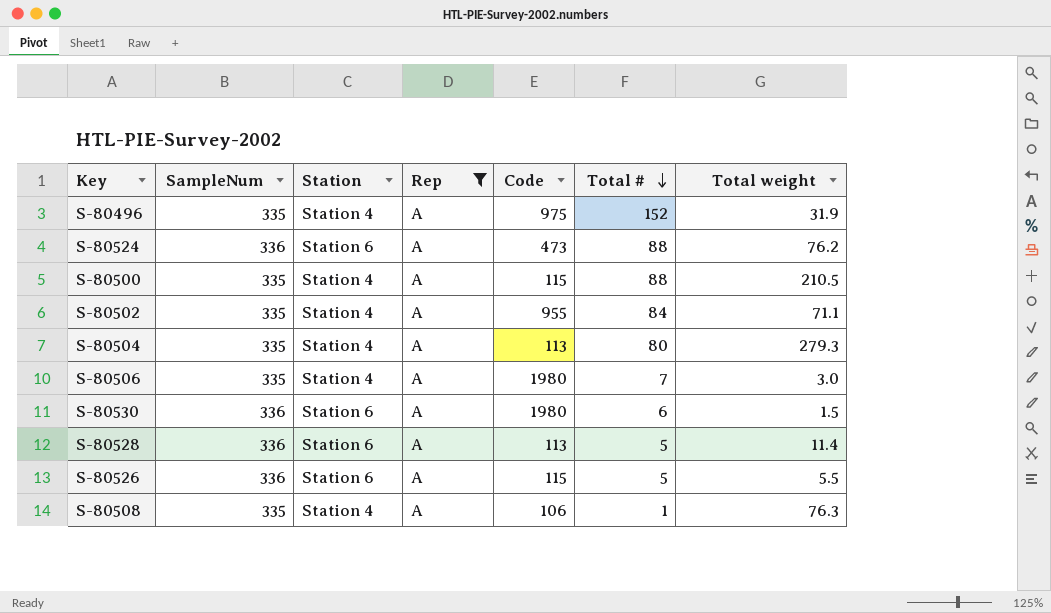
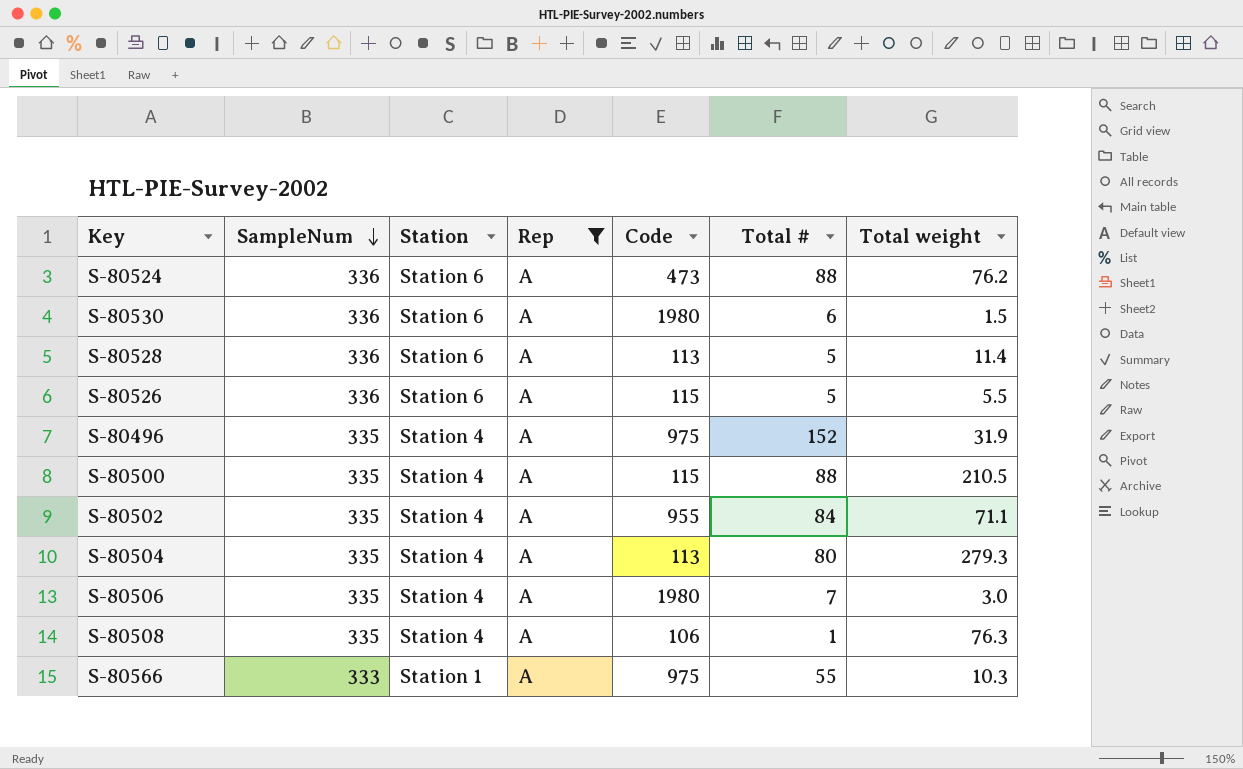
row order: Total # descending -> SampleNum descending
row S-80566: none -> 333 | Station 1 | A | 975 | 55 | 10.3

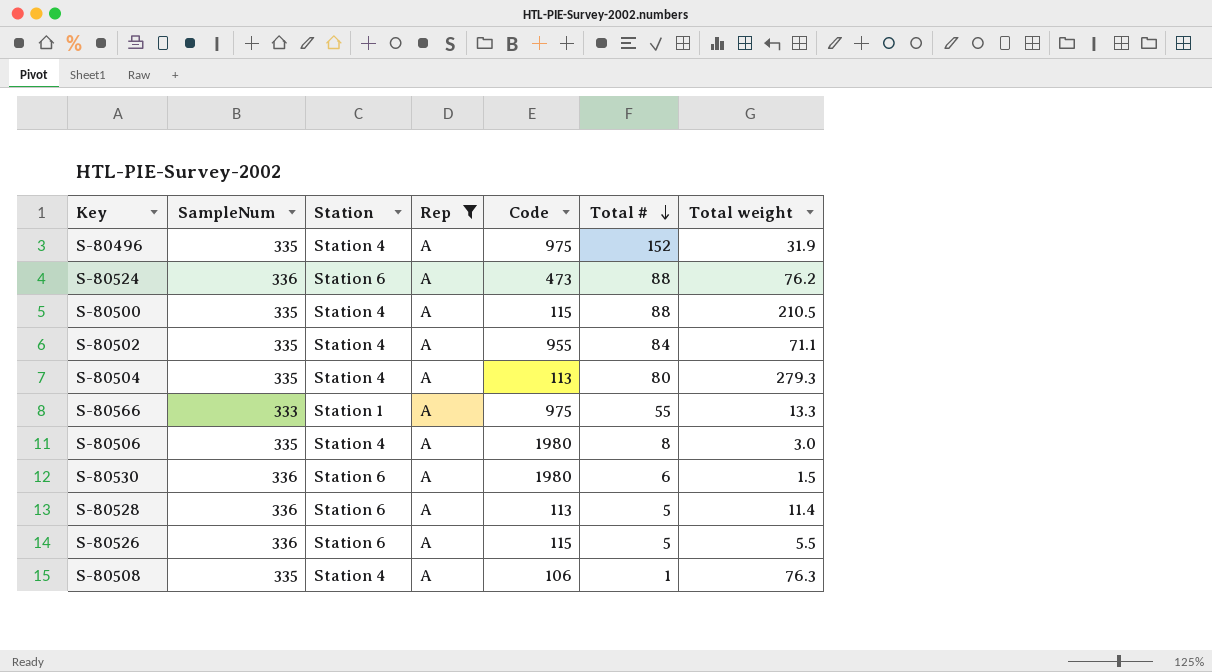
row order: SampleNum descending -> Total # descending
S-80566 | Total weight: 10.3 -> 13.3
S-80506 | Total #: 7 -> 8

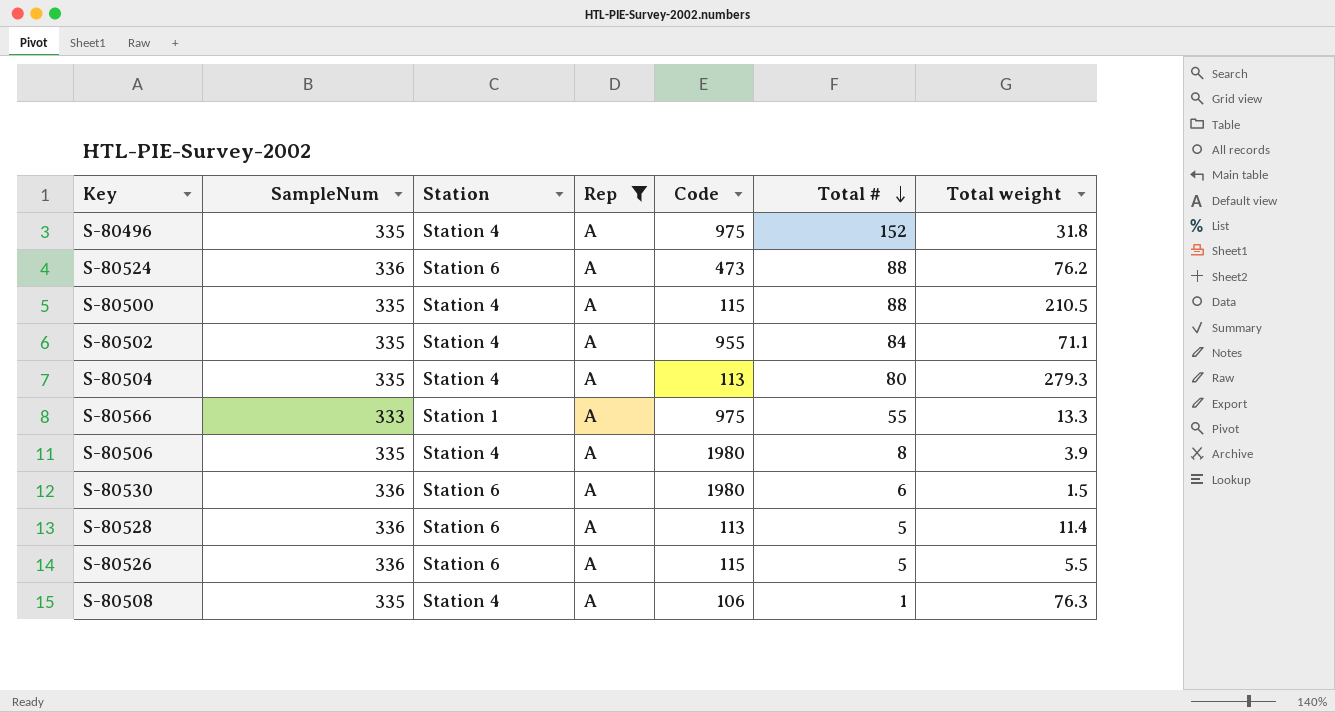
S-80496 | Total weight: 31.9 -> 31.8
S-80506 | Total weight: 3.0 -> 3.9

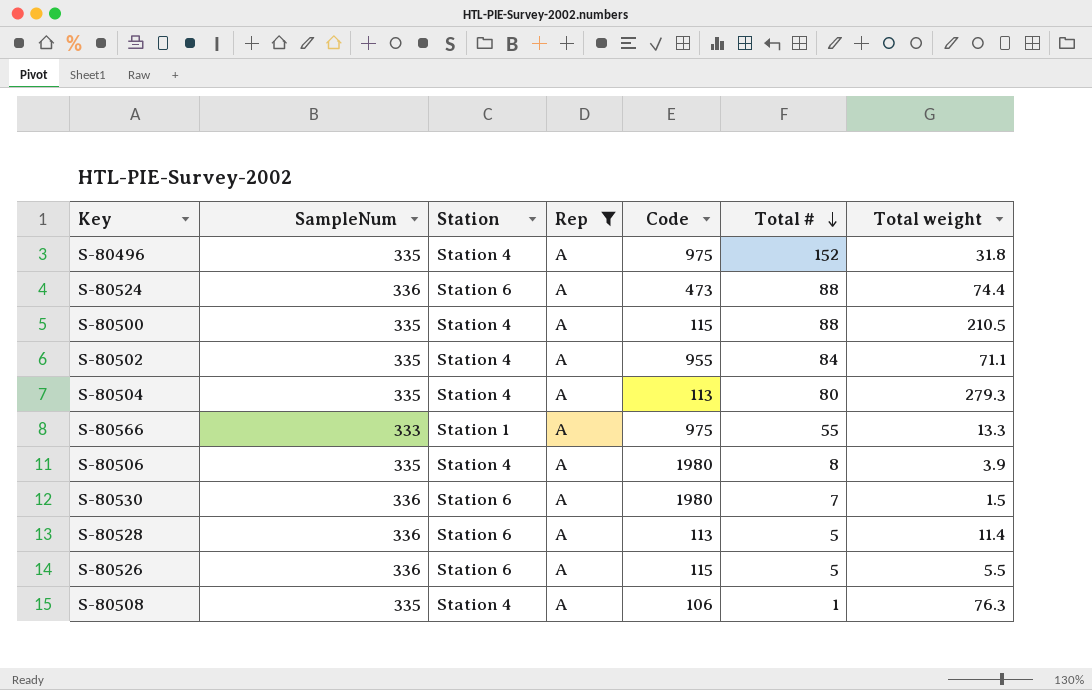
S-80524 | Total weight: 76.2 -> 74.4
S-80530 | Total #: 6 -> 7

